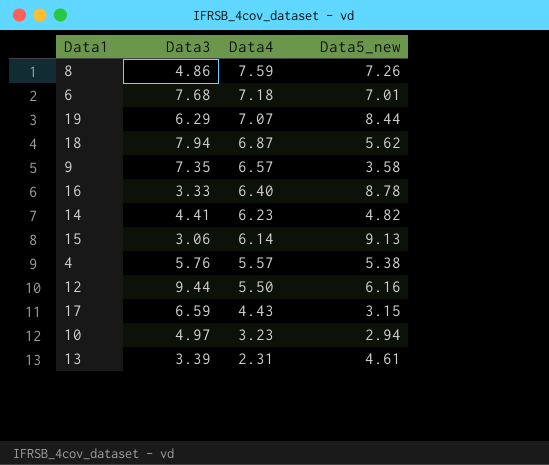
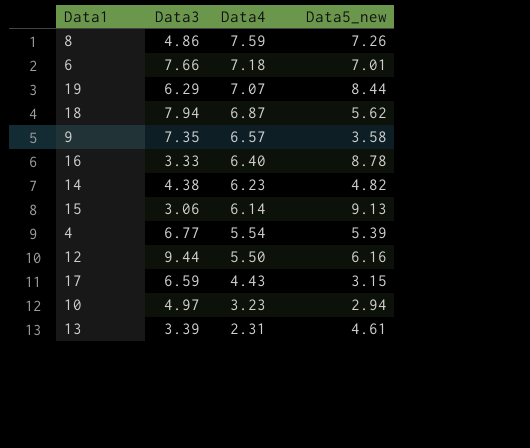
6 | Data3: 7.68 -> 7.66
14 | Data3: 4.41 -> 4.38
4 | Data3: 5.76 -> 6.77
4 | Data4: 5.57 -> 5.54
4 | Data5_new: 5.38 -> 5.39

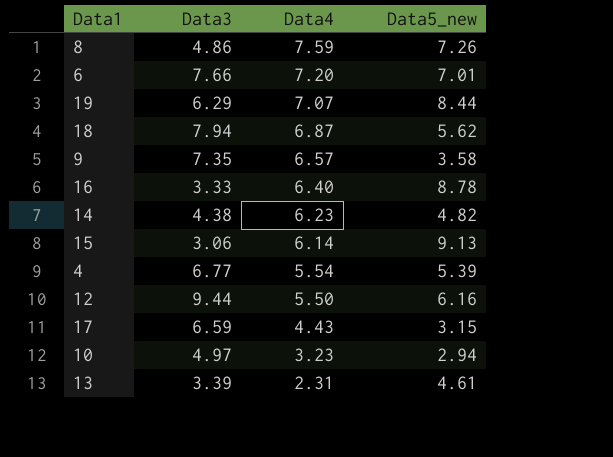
6 | Data4: 7.18 -> 7.20

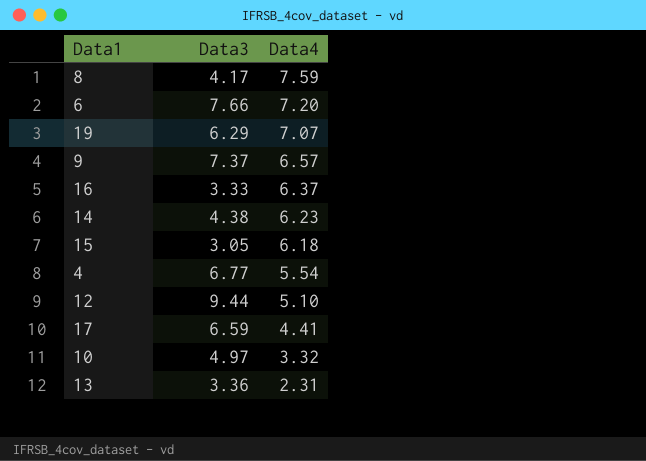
column Data5_new | position: 4 -> none
row 18: 7.94 | 6.87 | 5.62 -> none
8 | Data3: 4.86 -> 4.17
9 | Data3: 7.35 -> 7.37
16 | Data4: 6.40 -> 6.37
15 | Data3: 3.06 -> 3.05
15 | Data4: 6.14 -> 6.18
12 | Data4: 5.50 -> 5.10
17 | Data4: 4.43 -> 4.41
10 | Data4: 3.23 -> 3.32
13 | Data3: 3.39 -> 3.36

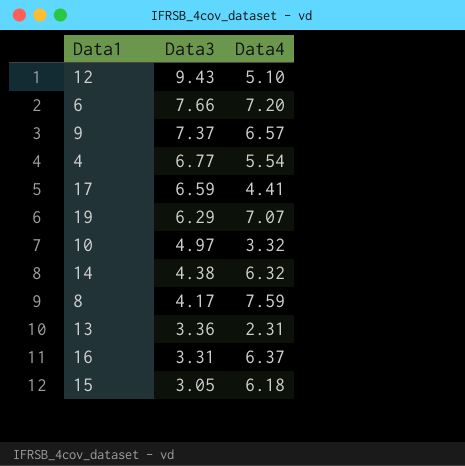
row order: Data4 descending -> Data3 descending
12 | Data3: 9.44 -> 9.43
14 | Data4: 6.23 -> 6.32
16 | Data3: 3.33 -> 3.31

